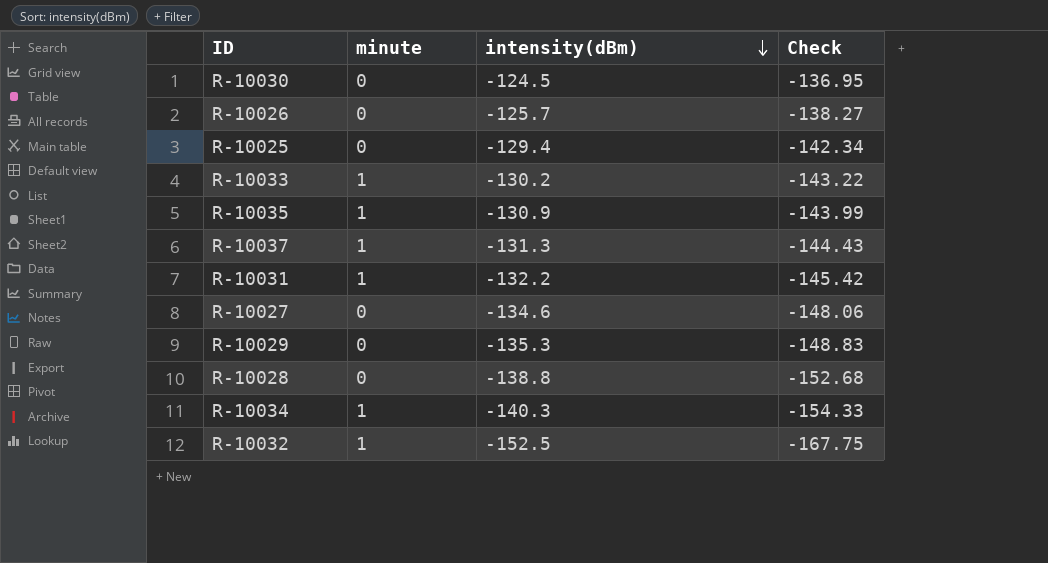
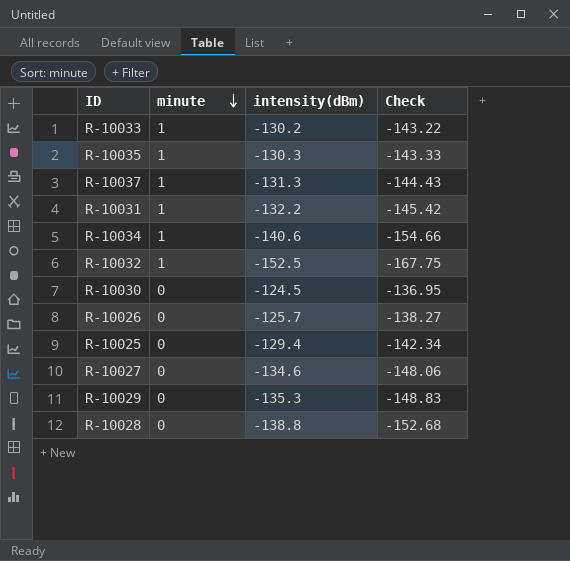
row order: intensity(dBm) descending -> minute descending
R-10035 | intensity(dBm): -130.9 -> -130.3
R-10035 | Check: -143.99 -> -143.33
R-10034 | intensity(dBm): -140.3 -> -140.6
R-10034 | Check: -154.33 -> -154.66

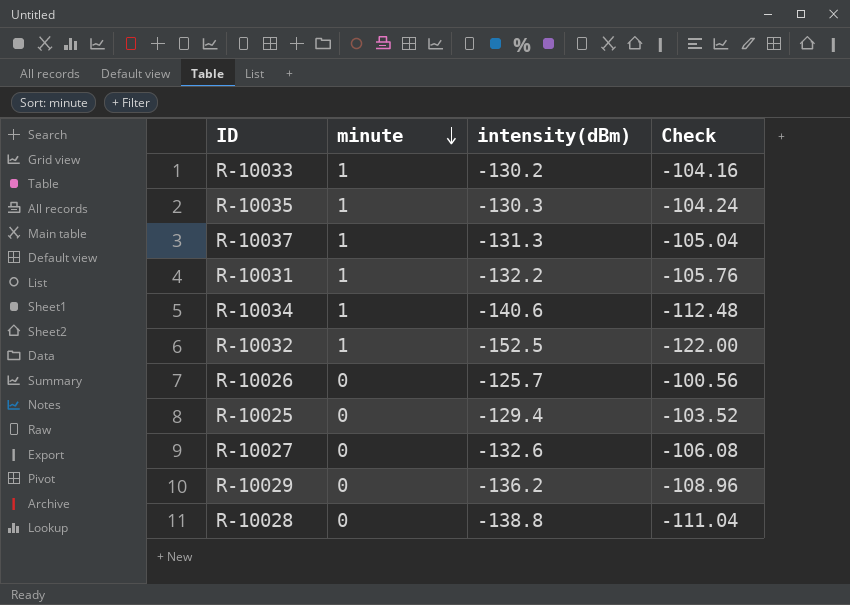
column Check | formula: [intensity(dBm)] * 1.1 -> [intensity(dBm)] * 0.8
row R-10030: 0 | -124.5 | -136.95 -> none
R-10027 | intensity(dBm): -134.6 -> -132.6
R-10029 | intensity(dBm): -135.3 -> -136.2

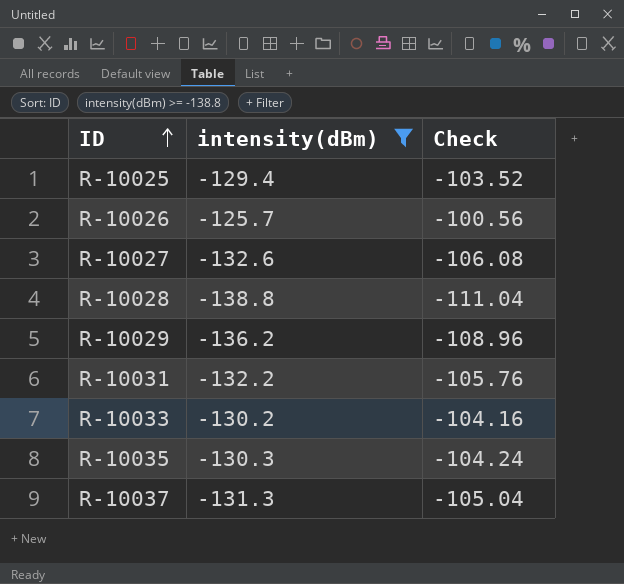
filter: none -> intensity(dBm) >= -138.8
row order: minute descending -> ID ascending
column minute | position: 2 -> none

